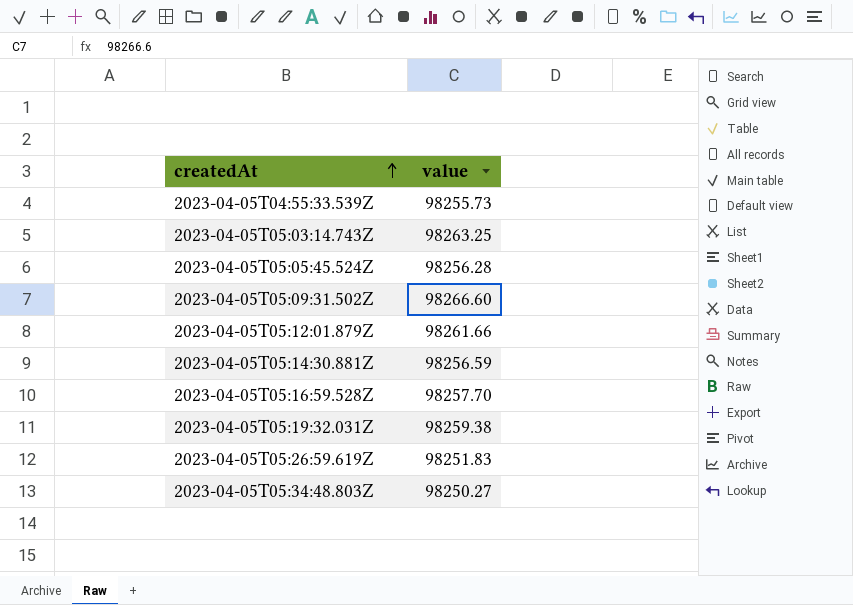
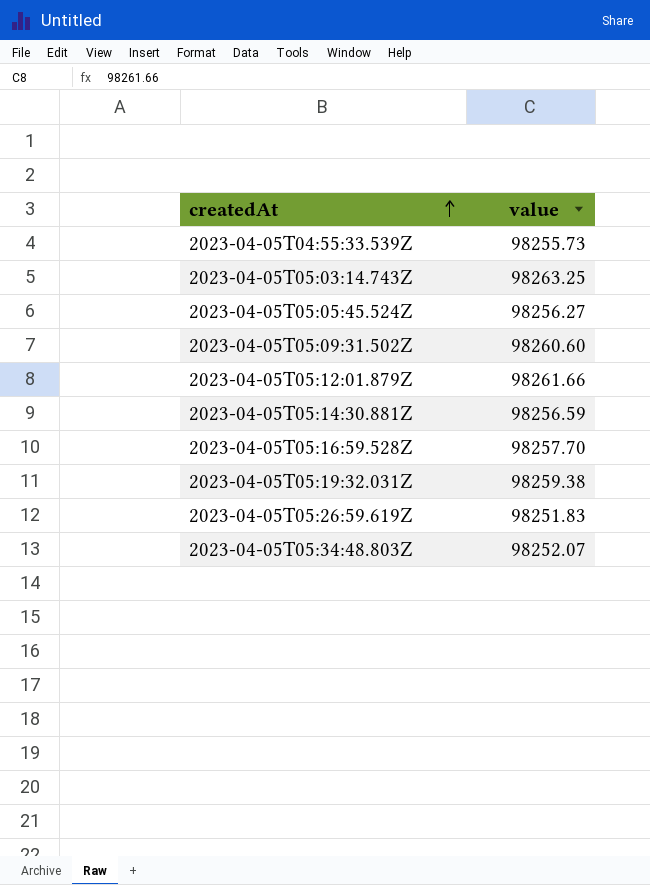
2023-04-05T05:05:45.524Z | value: 98256.28 -> 98256.27
2023-04-05T05:09:31.502Z | value: 98266.60 -> 98260.60
2023-04-05T05:34:48.803Z | value: 98250.27 -> 98252.07

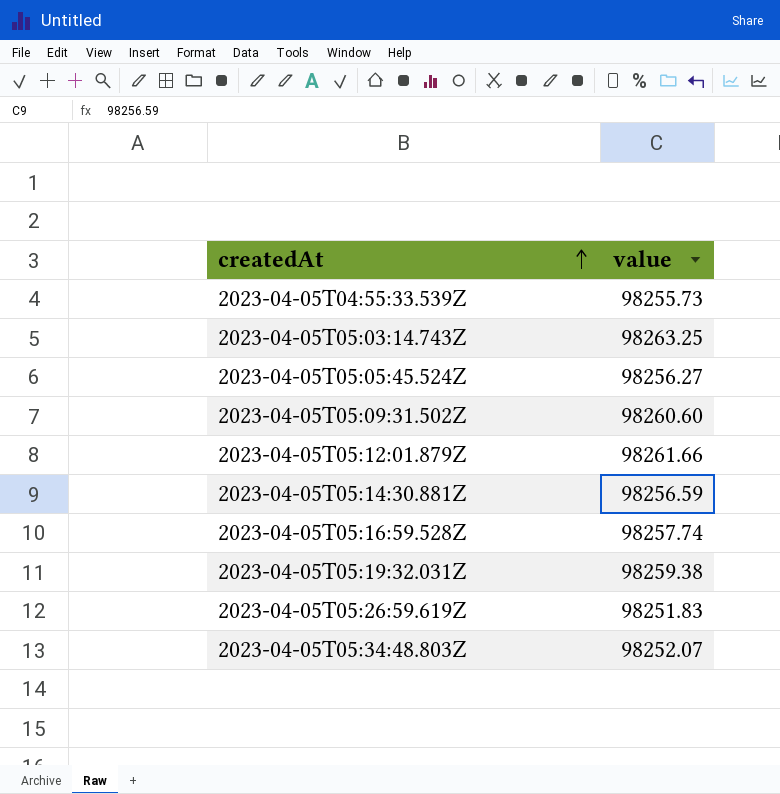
2023-04-05T05:16:59.528Z | value: 98257.70 -> 98257.74

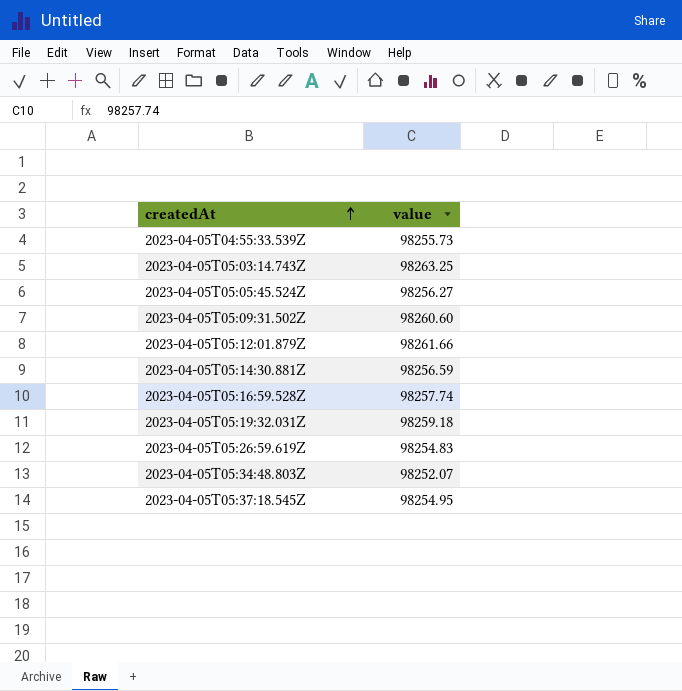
2023-04-05T05:19:32.031Z | value: 98259.38 -> 98259.18
2023-04-05T05:26:59.619Z | value: 98251.83 -> 98254.83
row 2023-04-05T05:37:18.545Z: none -> 98254.95

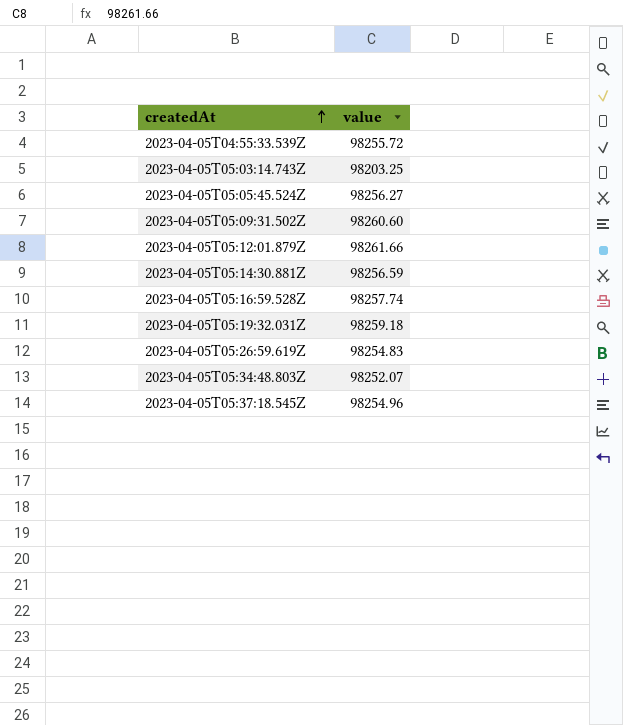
2023-04-05T04:55:33.539Z | value: 98255.73 -> 98255.72
2023-04-05T05:03:14.743Z | value: 98263.25 -> 98203.25
2023-04-05T05:37:18.545Z | value: 98254.95 -> 98254.96

